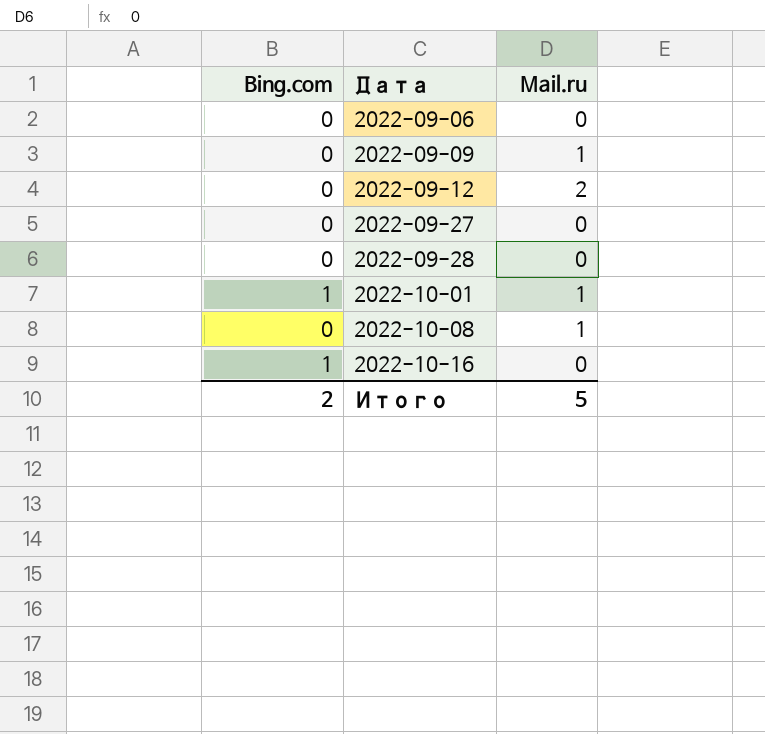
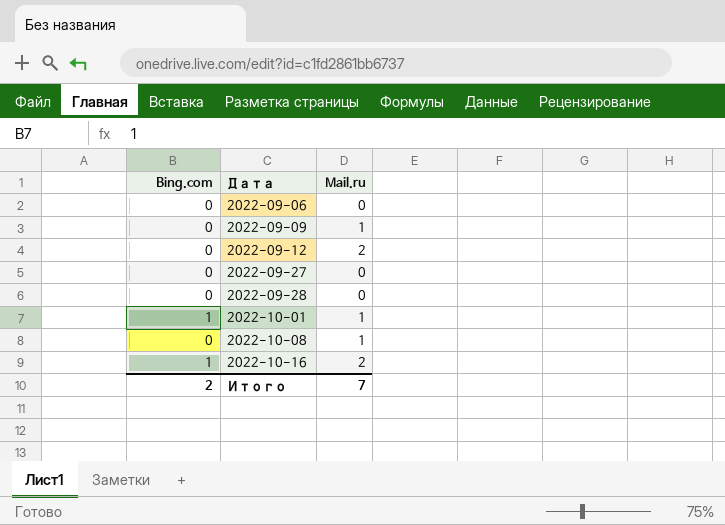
2022-10-16 | Mail.ru: 0 -> 2
Итого | Mail.ru: 5 -> 7

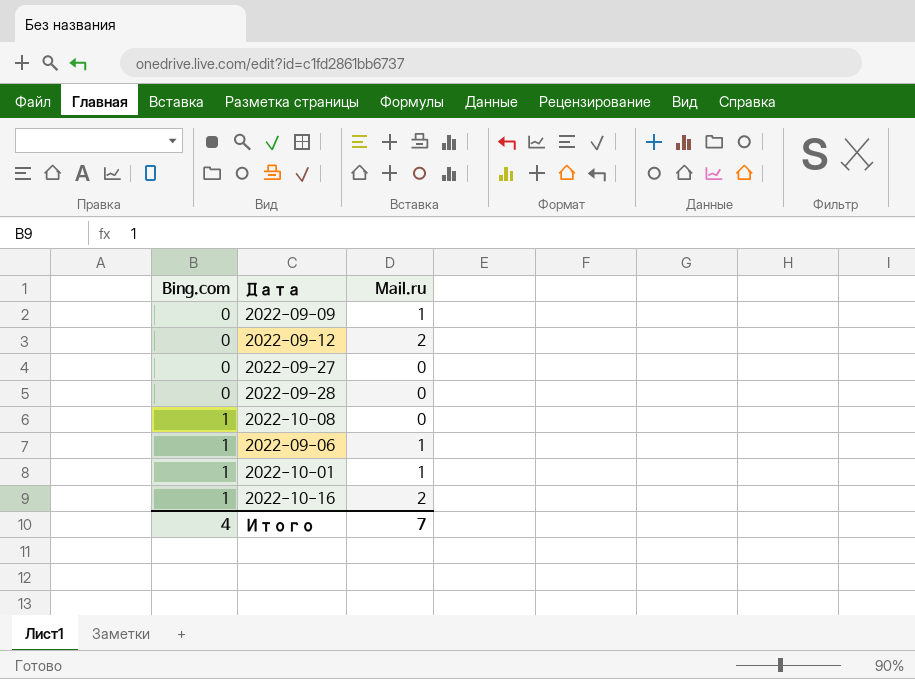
row order: Дата ascending -> Bing.com ascending
2022-10-08 | Bing.com: 0 -> 1
2022-10-08 | Mail.ru: 1 -> 0
2022-09-06 | Bing.com: 0 -> 1
2022-09-06 | Mail.ru: 0 -> 1
Итого | Bing.com: 2 -> 4

